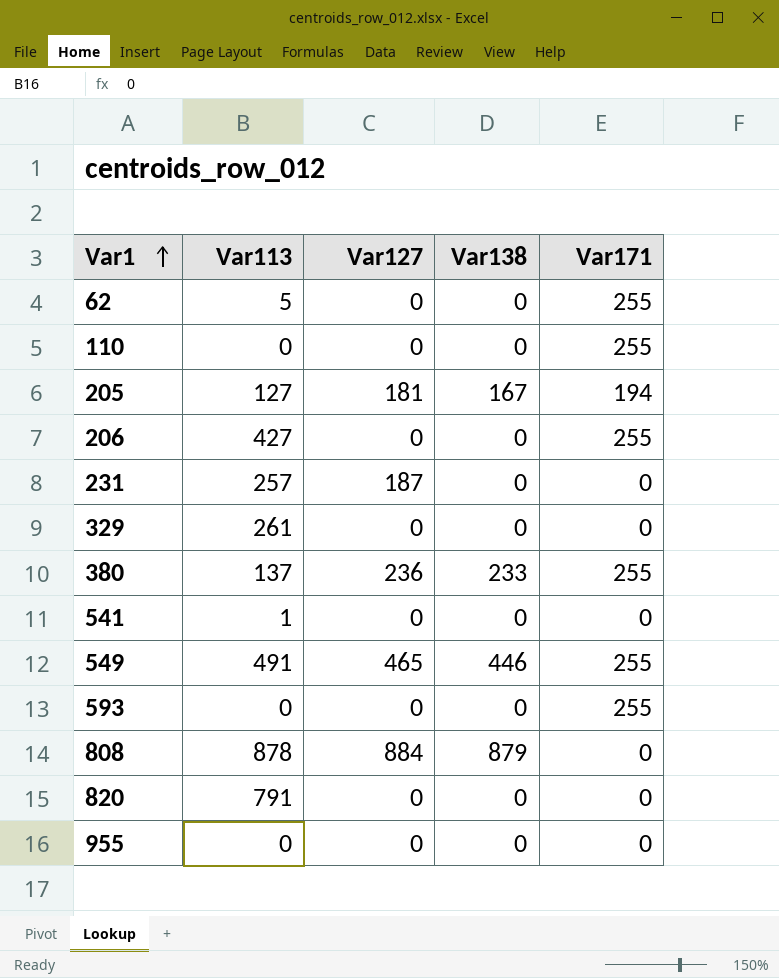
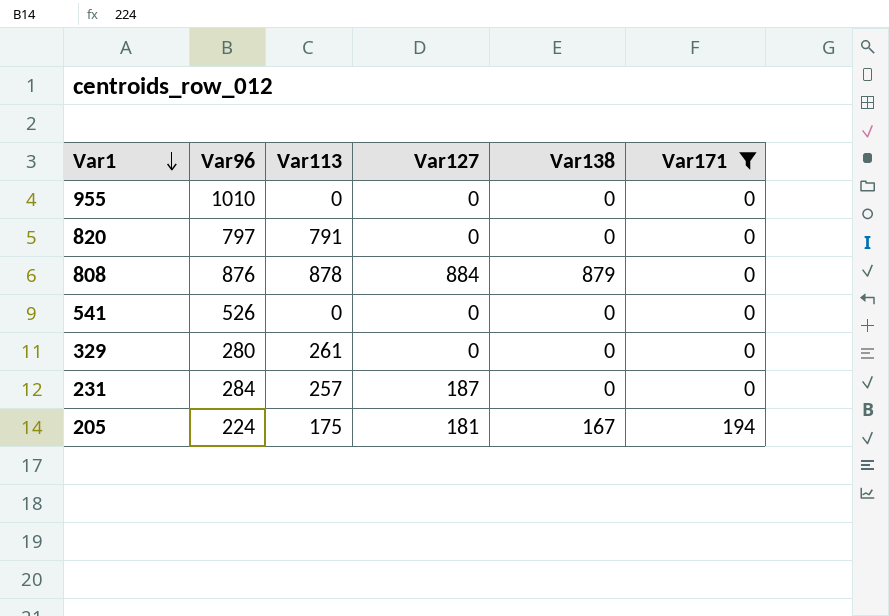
filter: none -> Var171 != 255
row order: Var1 ascending -> Var1 descending
column Var96 | position: none -> 2
541 | Var113: 1 -> 0
205 | Var113: 127 -> 175

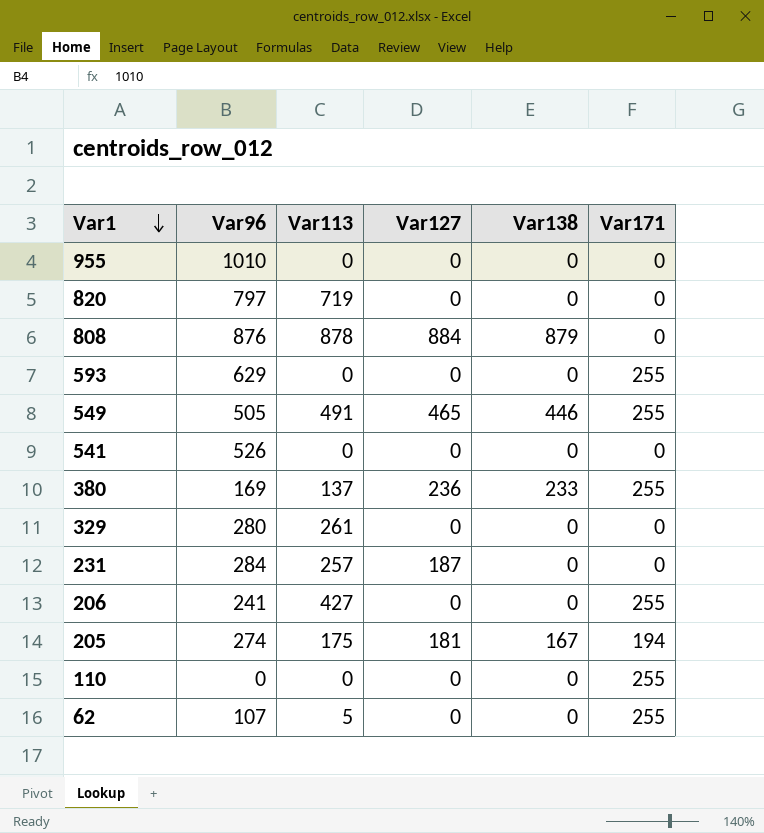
filter: Var171 != 255 -> none
820 | Var113: 791 -> 719
205 | Var96: 224 -> 274

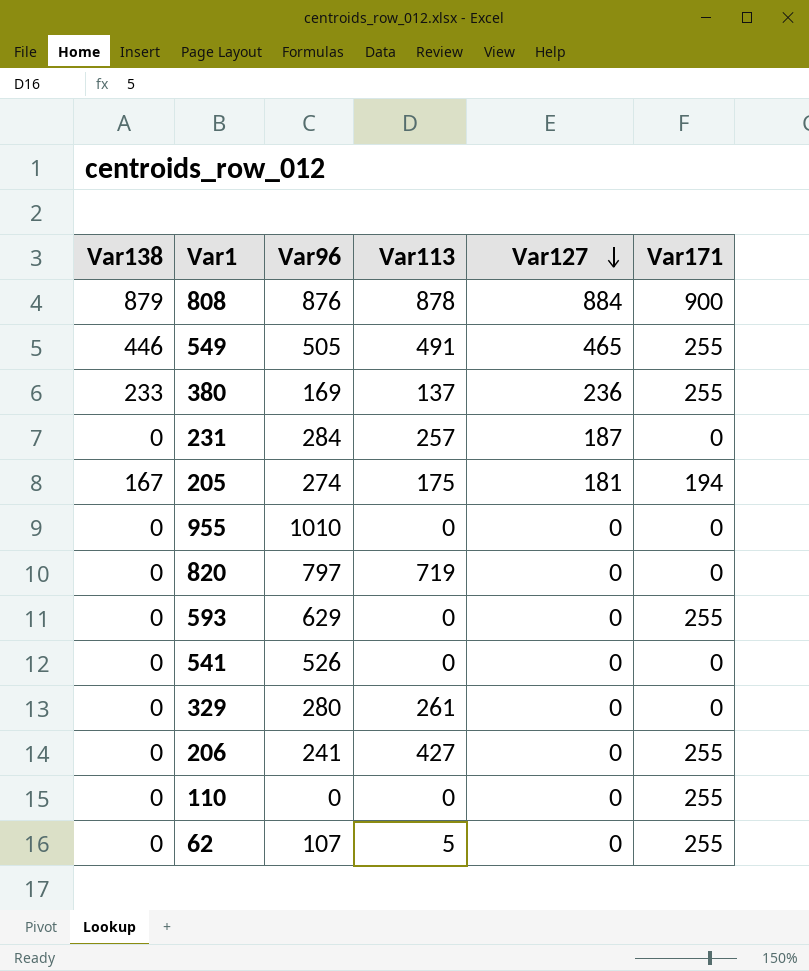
row order: Var1 descending -> Var127 descending
column Var138 | position: 5 -> 1
808 | Var171: 0 -> 900

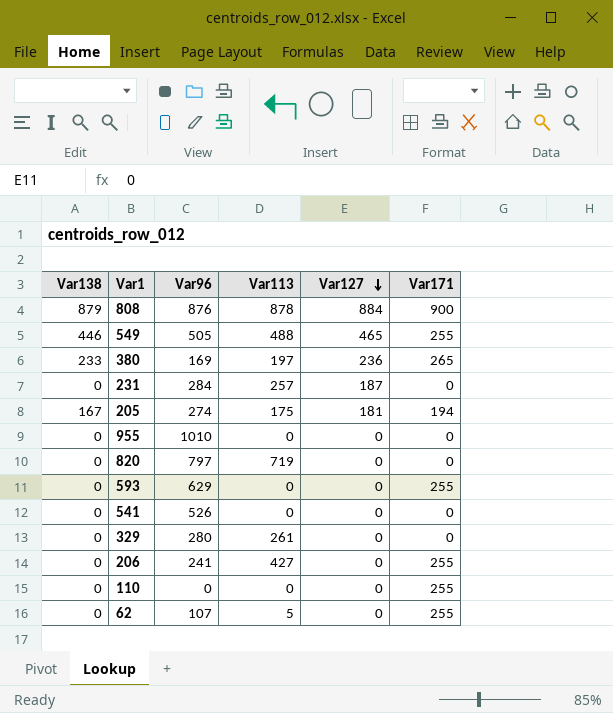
549 | Var113: 491 -> 488
380 | Var113: 137 -> 197
380 | Var171: 255 -> 265

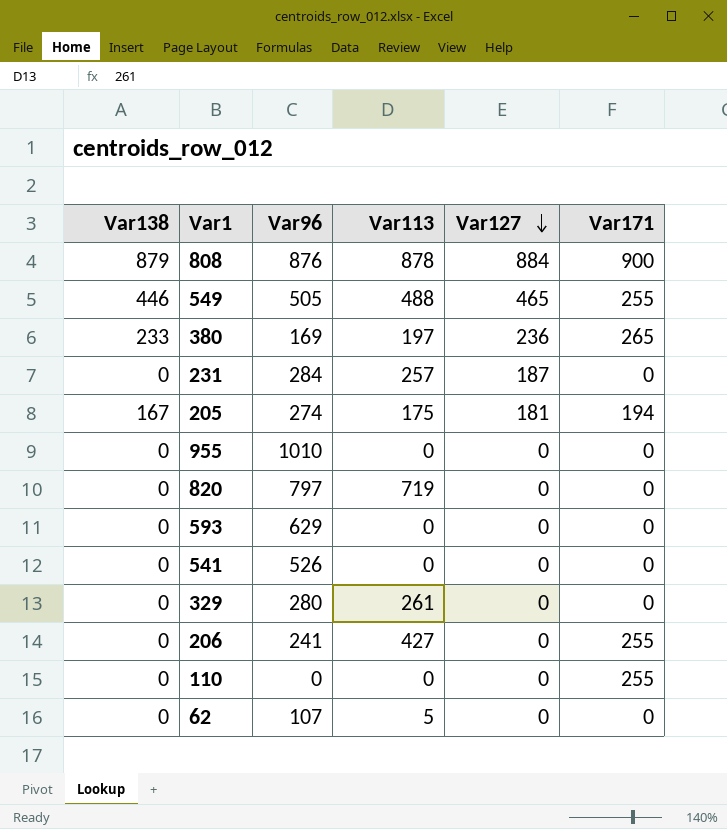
593 | Var171: 255 -> 0
62 | Var171: 255 -> 0

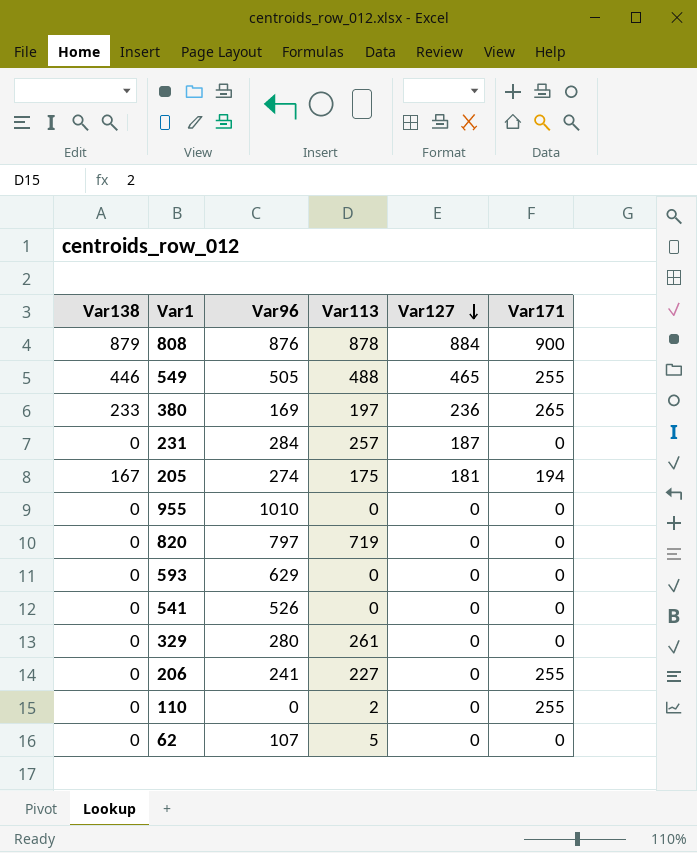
206 | Var113: 427 -> 227
110 | Var113: 0 -> 2

